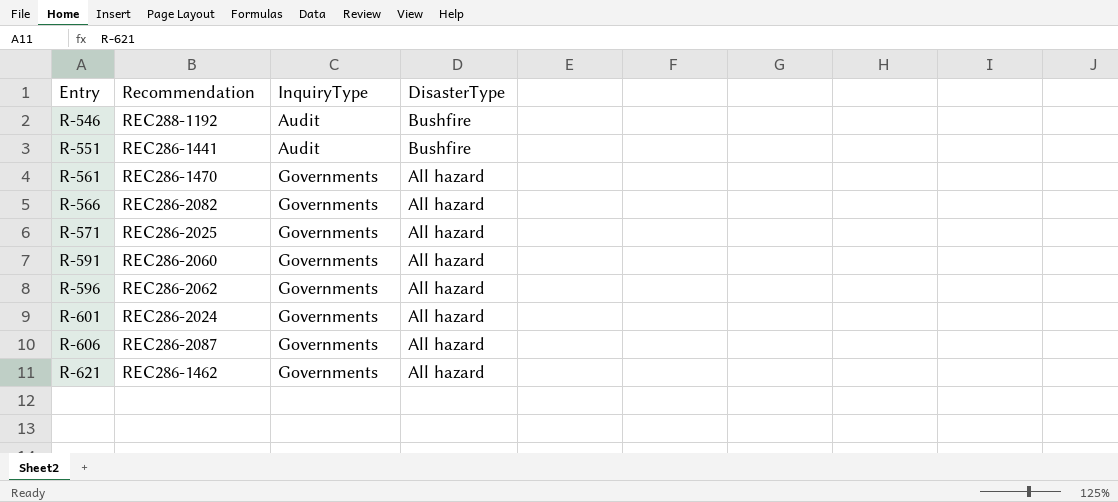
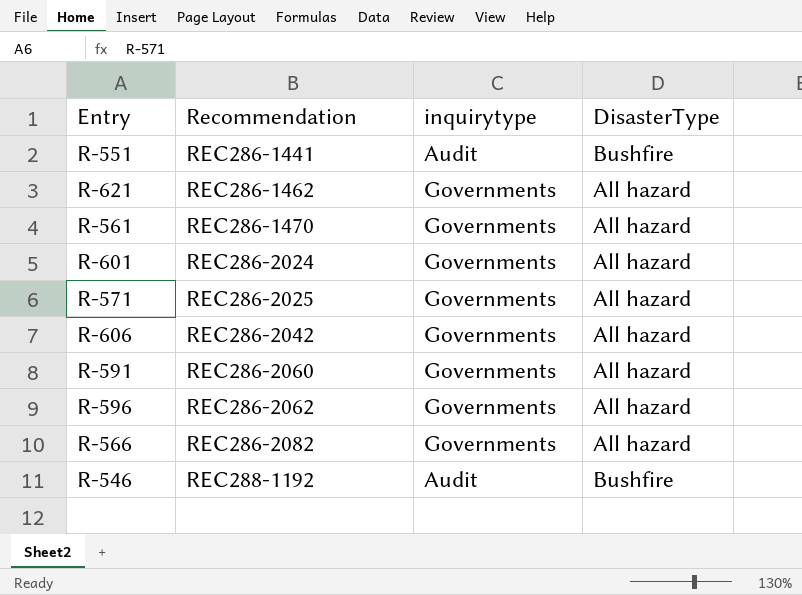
row order: Entry ascending -> Recommendation ascending
column name: InquiryType -> inquirytype
R-606 | Recommendation: REC286-2087 -> REC286-2042

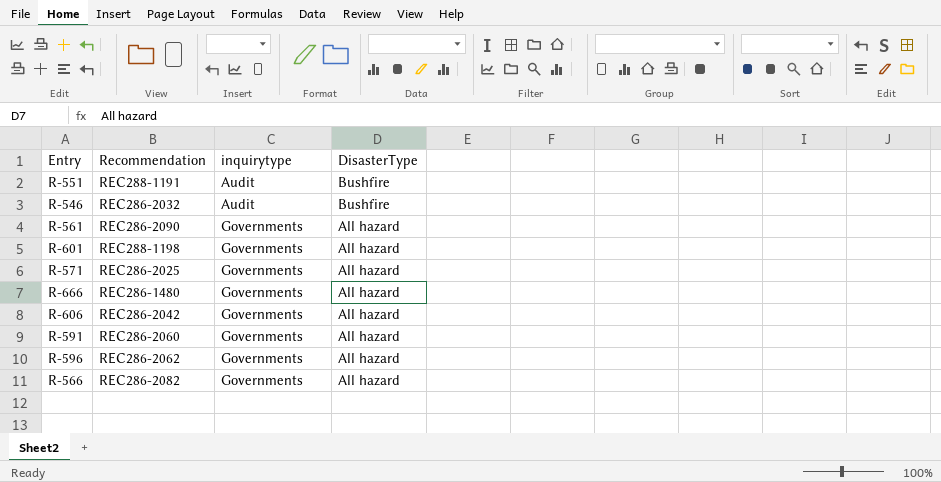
row order: Recommendation ascending -> inquirytype ascending
row R-621: REC286-1462 | Governments | All hazard -> none
R-551 | Recommendation: REC286-1441 -> REC288-1191
R-546 | Recommendation: REC288-1192 -> REC286-2032
R-561 | Recommendation: REC286-1470 -> REC286-2090
R-601 | Recommendation: REC286-2024 -> REC288-1198
row R-666: none -> REC286-1480 | Governments | All hazard

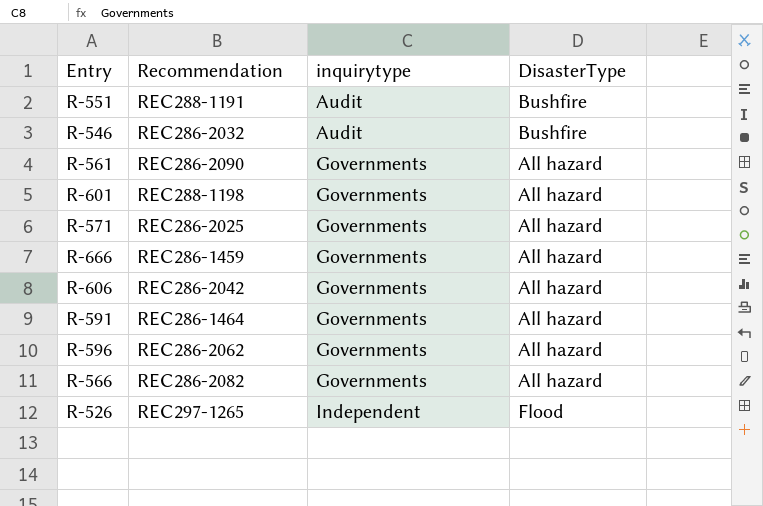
R-666 | Recommendation: REC286-1480 -> REC286-1459
R-591 | Recommendation: REC286-2060 -> REC286-1464
row R-526: none -> REC297-1265 | Independent | Flood

